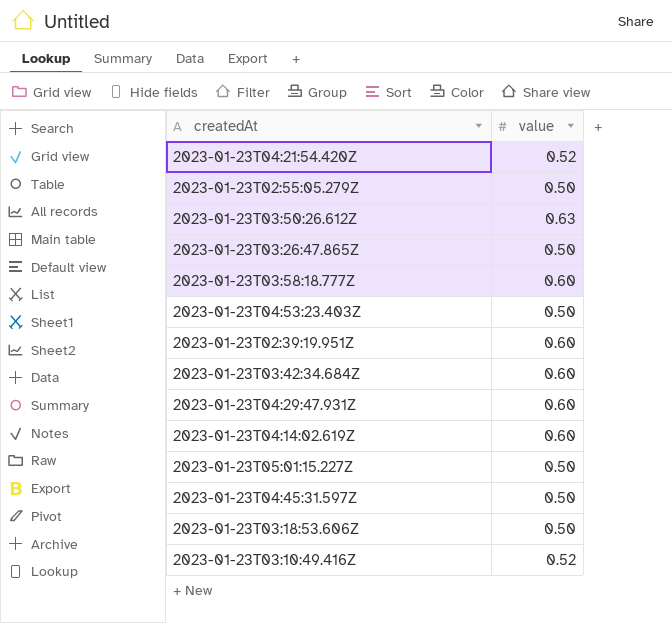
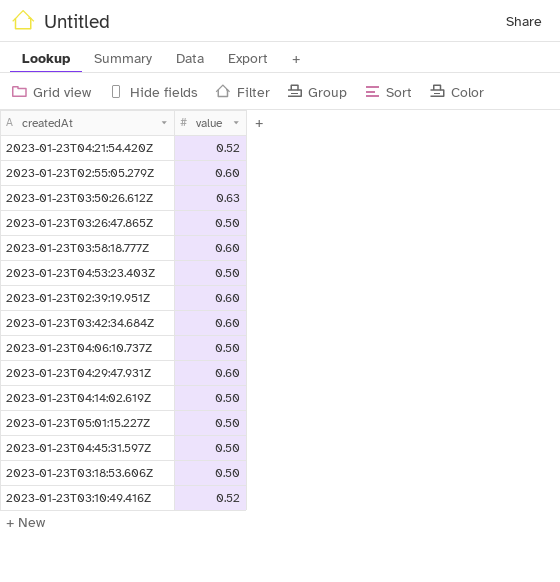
2023-01-23T02:55:05.279Z | value: 0.50 -> 0.60
row 2023-01-23T04:06:10.737Z: none -> 0.50
2023-01-23T04:14:02.619Z | value: 0.60 -> 0.50

